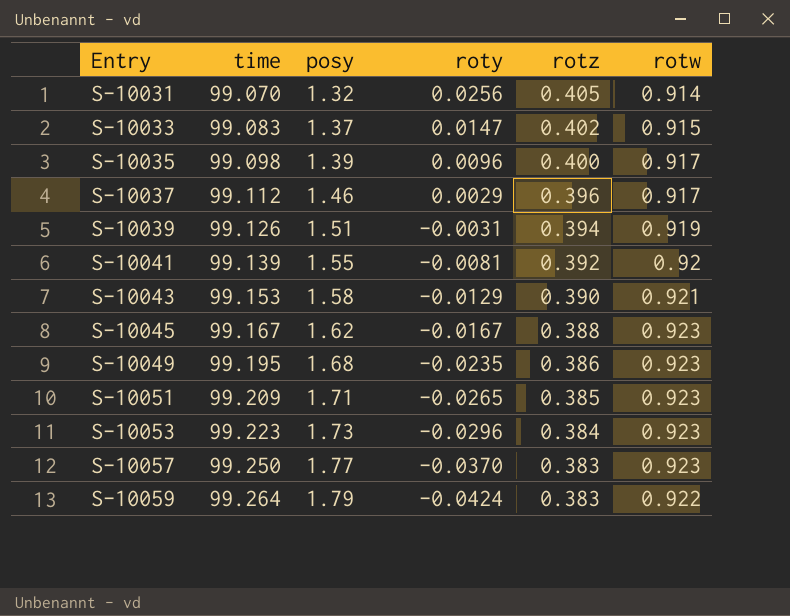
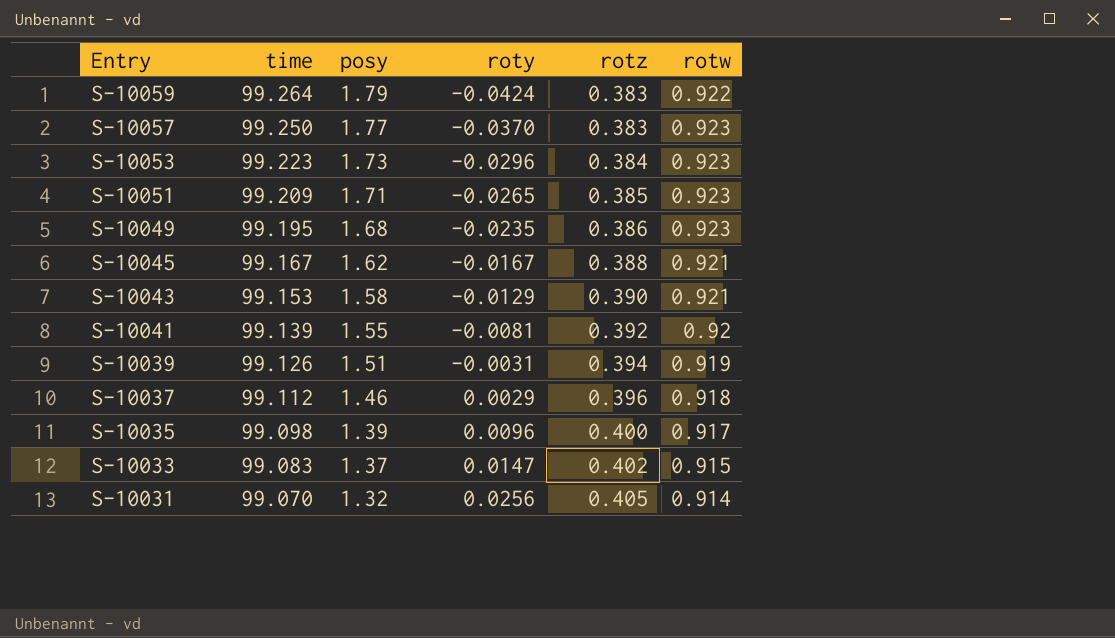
row order: Entry ascending -> Entry descending
S-10045 | rotw: 0.923 -> 0.921
S-10037 | rotw: 0.917 -> 0.918

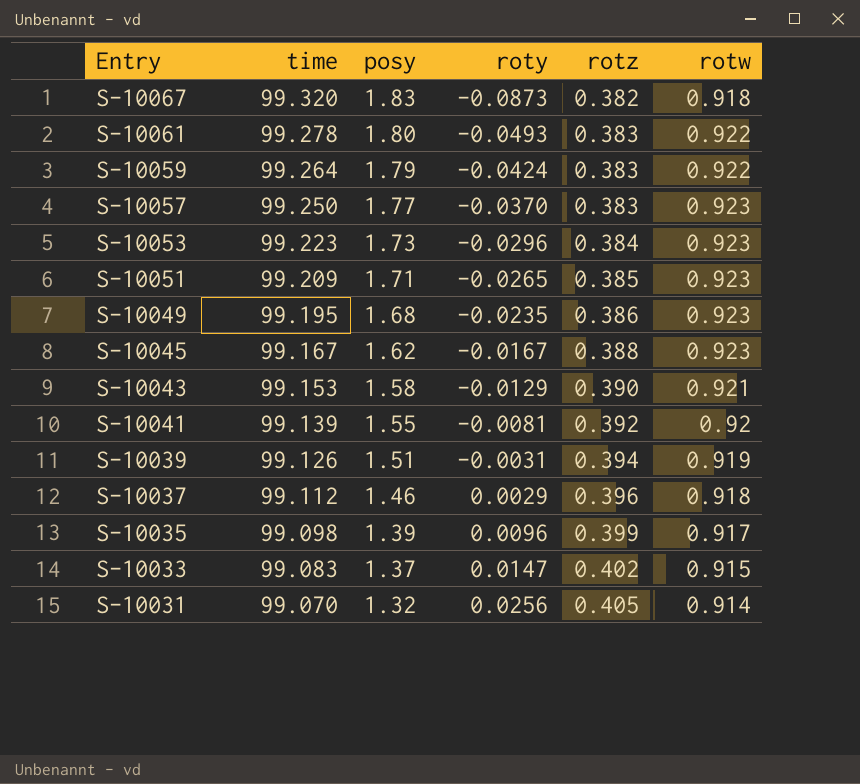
row S-10067: none -> 99.320 | 1.83 | -0.0873 | 0.382 | 0.918
row S-10061: none -> 99.278 | 1.80 | -0.0493 | 0.383 | 0.922
S-10045 | rotw: 0.921 -> 0.923
S-10035 | rotz: 0.400 -> 0.399

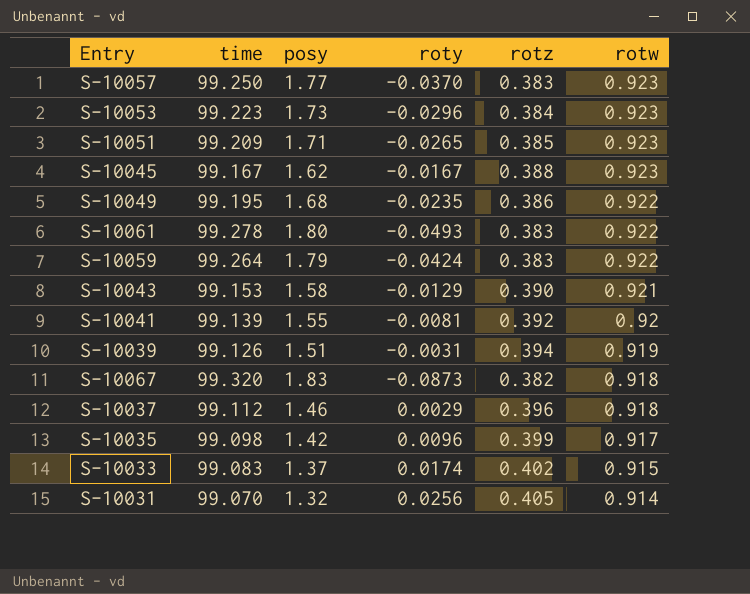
row order: Entry descending -> rotw descending
S-10049 | rotw: 0.923 -> 0.922
S-10035 | posy: 1.39 -> 1.42
S-10033 | roty: 0.0147 -> 0.0174

